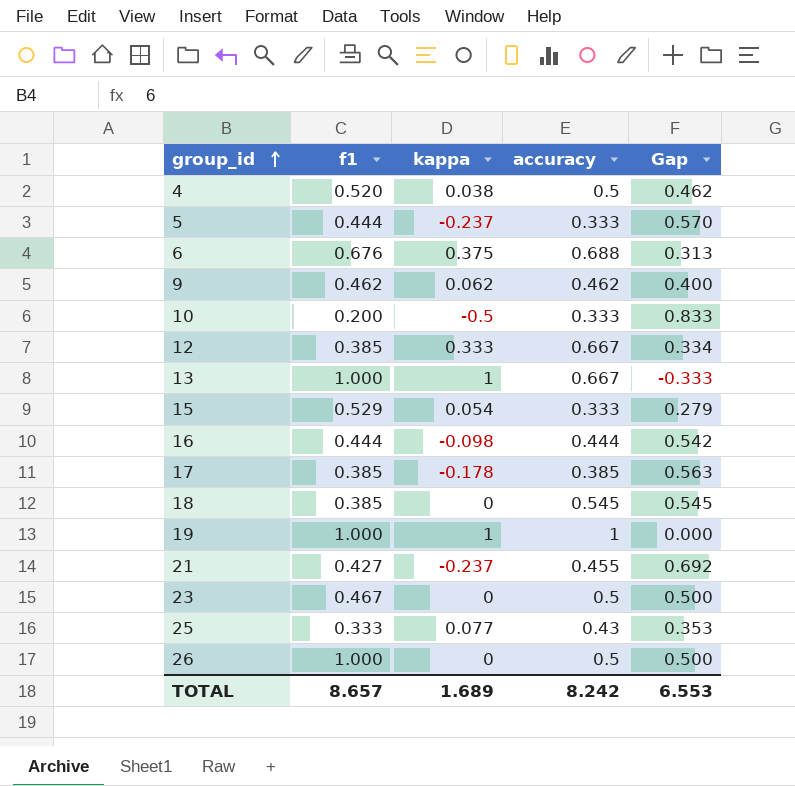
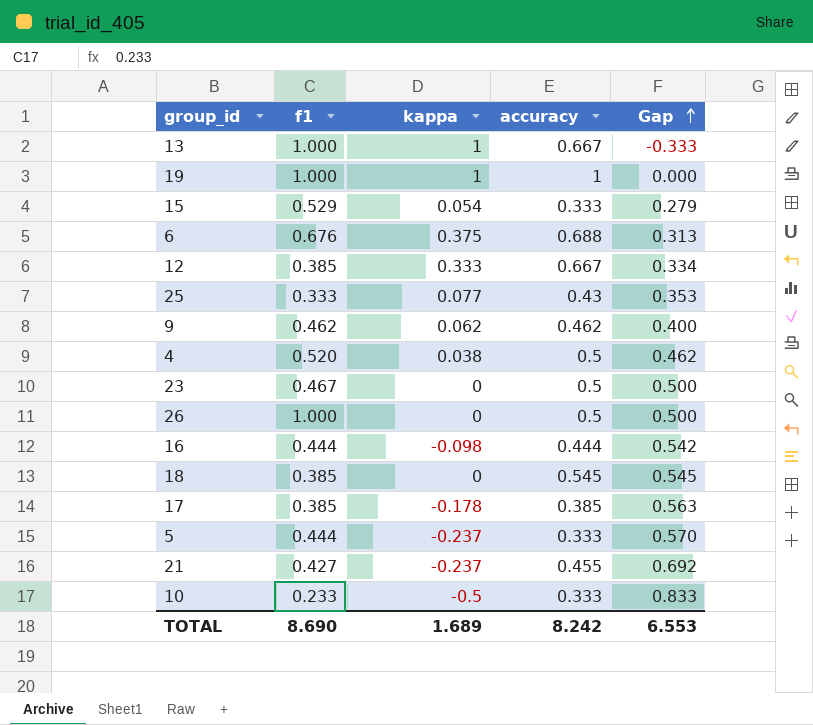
row order: group_id ascending -> Gap ascending
10 | f1: 0.200 -> 0.233
TOTAL | f1: 8.657 -> 8.690

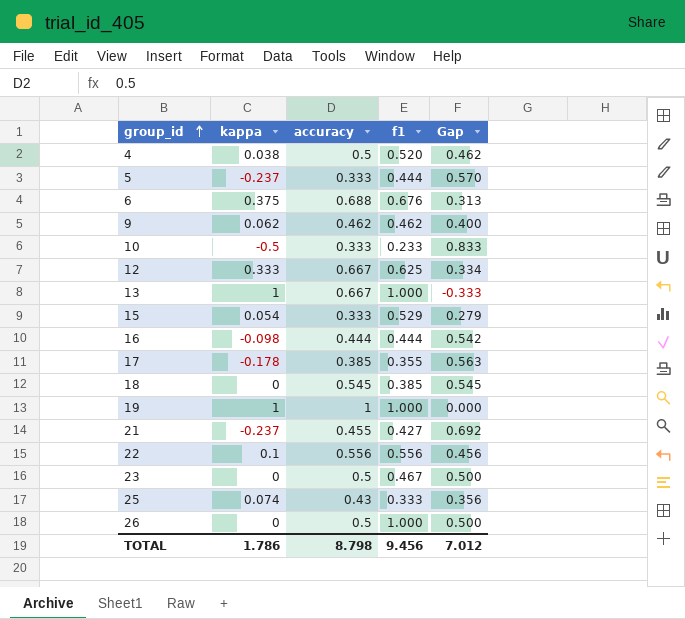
row order: Gap ascending -> group_id ascending
column f1 | position: 2 -> 4
12 | f1: 0.385 -> 0.625
17 | f1: 0.385 -> 0.355
row 22: none -> 0.1 | 0.556 | 0.556 | 0.456
25 | kappa: 0.077 -> 0.074
25 | Gap: 0.353 -> 0.356
TOTAL | kappa: 1.689 -> 1.786
TOTAL | accuracy: 8.242 -> 8.798
TOTAL | f1: 8.690 -> 9.456
TOTAL | Gap: 6.553 -> 7.012

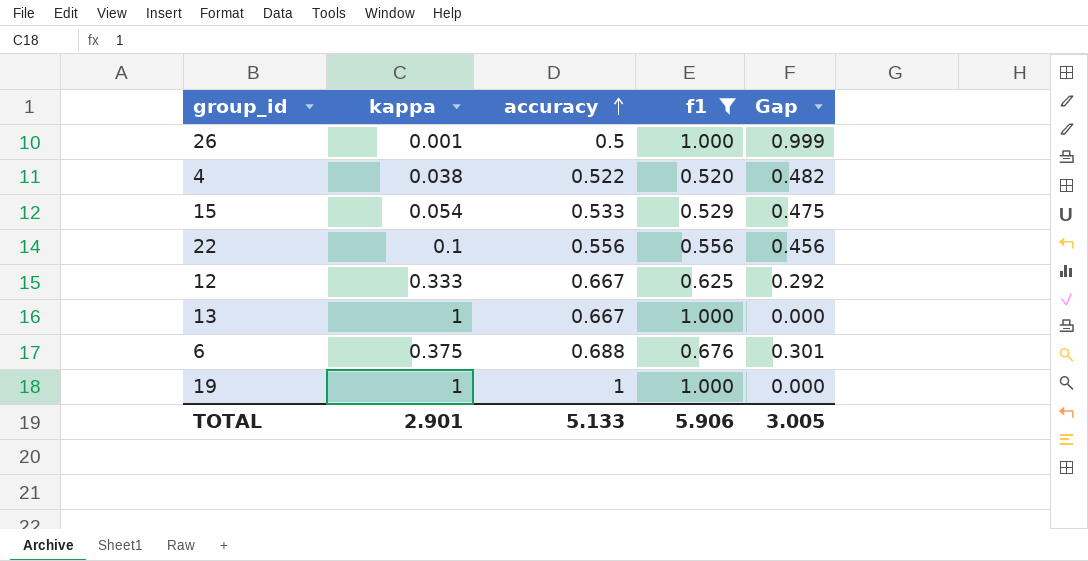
filter: none -> f1 >= 0.520
row order: group_id ascending -> accuracy ascending
column Gap | formula: [accuracy] - [kappa] -> [f1] - [kappa]
26 | kappa: 0 -> 0.001
4 | accuracy: 0.5 -> 0.522
15 | accuracy: 0.333 -> 0.533
TOTAL | kappa: 1.786 -> 2.901
TOTAL | accuracy: 8.798 -> 5.133
TOTAL | f1: 9.456 -> 5.906
TOTAL | Gap: 7.012 -> 3.005

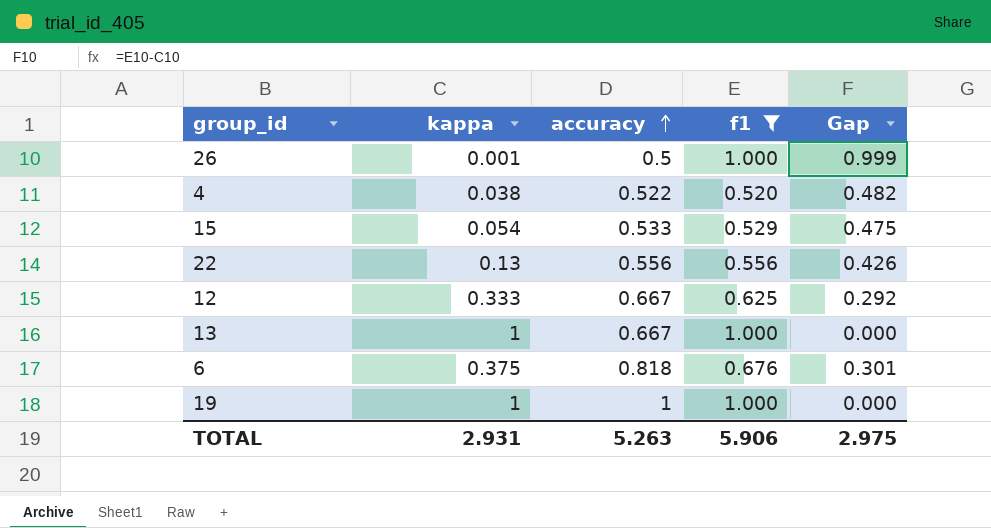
22 | kappa: 0.1 -> 0.13
22 | Gap: 0.456 -> 0.426
6 | accuracy: 0.688 -> 0.818
TOTAL | kappa: 2.901 -> 2.931
TOTAL | accuracy: 5.133 -> 5.263
TOTAL | Gap: 3.005 -> 2.975

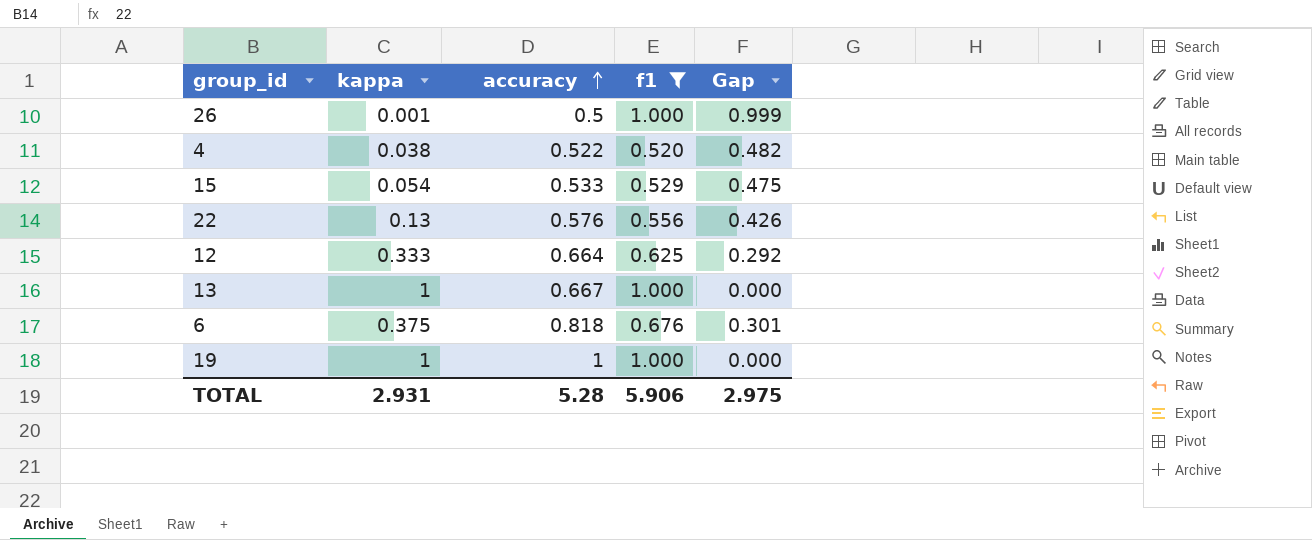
22 | accuracy: 0.556 -> 0.576
12 | accuracy: 0.667 -> 0.664
TOTAL | accuracy: 5.263 -> 5.28

